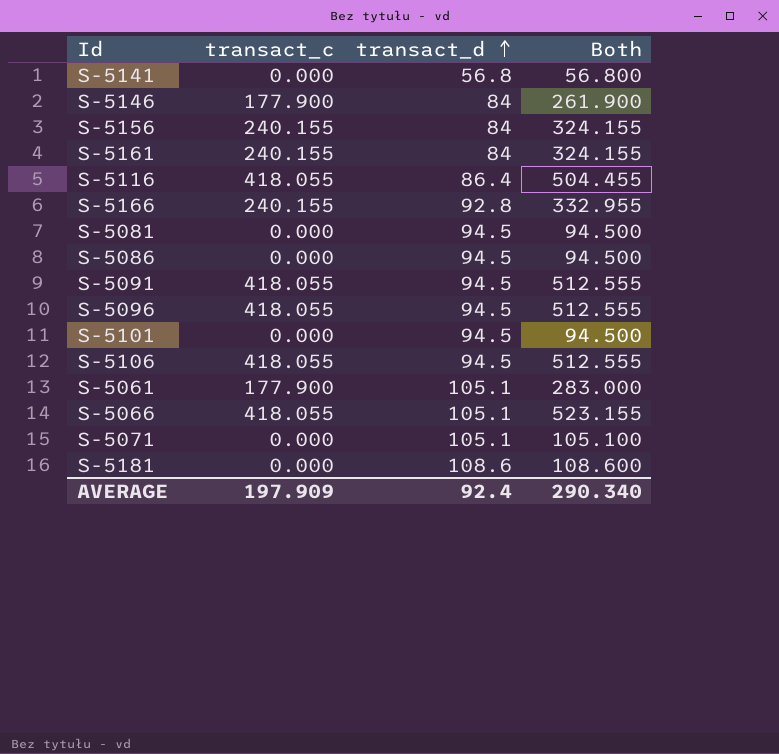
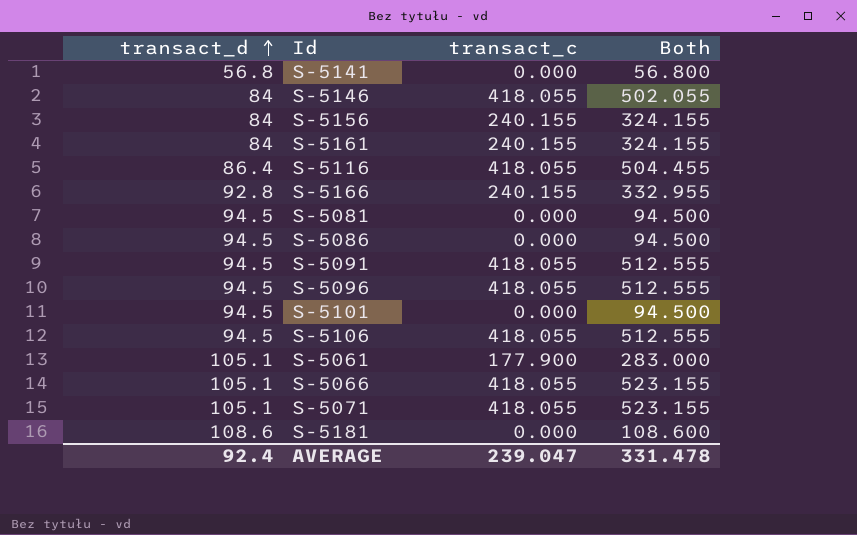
column transact_d | position: 3 -> 1
S-5146 | transact_c: 177.900 -> 418.055
S-5146 | Both: 261.900 -> 502.055
S-5071 | transact_c: 0.000 -> 418.055
S-5071 | Both: 105.100 -> 523.155
AVERAGE | transact_c: 197.909 -> 239.047
AVERAGE | Both: 290.340 -> 331.478

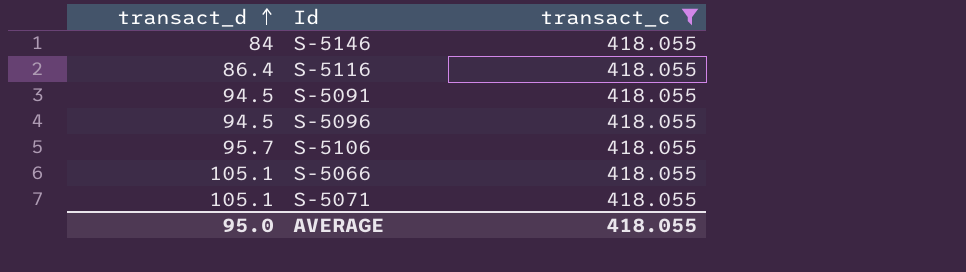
filter: none -> transact_c = 418.055
column Both | formula: [transact_d] + [transact_c] -> none
S-5106 | transact_d: 94.5 -> 95.7
AVERAGE | transact_d: 92.4 -> 95.0
AVERAGE | transact_c: 239.047 -> 418.055

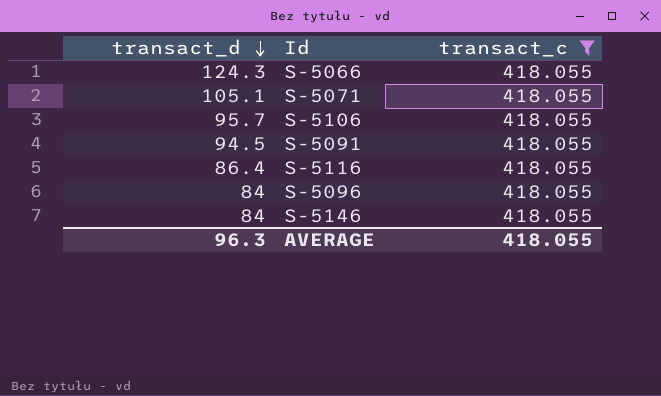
row order: transact_d ascending -> transact_d descending
S-5066 | transact_d: 105.1 -> 124.3
S-5096 | transact_d: 94.5 -> 84
AVERAGE | transact_d: 95.0 -> 96.3

